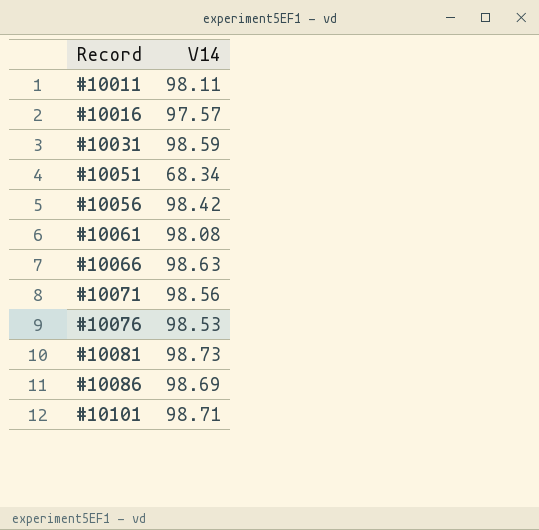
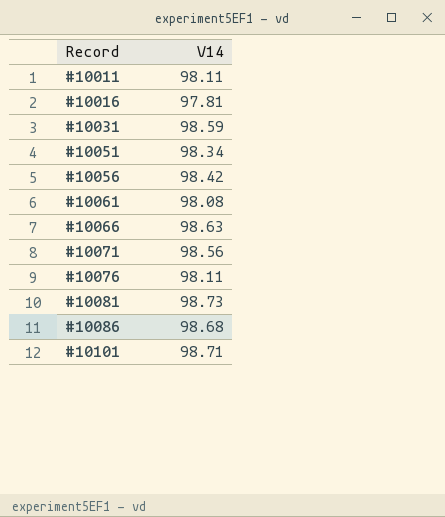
#10016 | V14: 97.57 -> 97.81
#10051 | V14: 68.34 -> 98.34
#10076 | V14: 98.53 -> 98.11
#10086 | V14: 98.69 -> 98.68

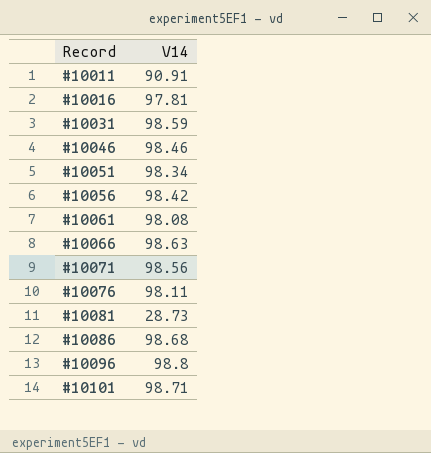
#10011 | V14: 98.11 -> 90.91
row #10046: none -> 98.46
#10081 | V14: 98.73 -> 28.73
row #10096: none -> 98.8

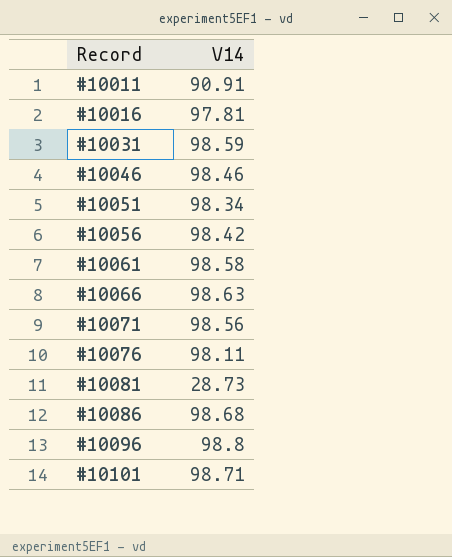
#10061 | V14: 98.08 -> 98.58

